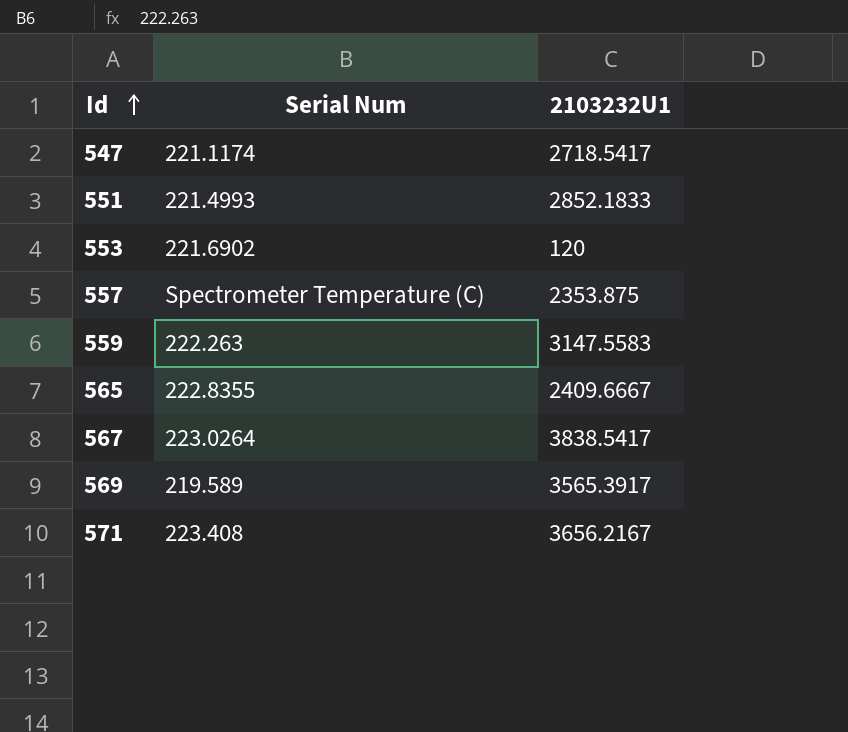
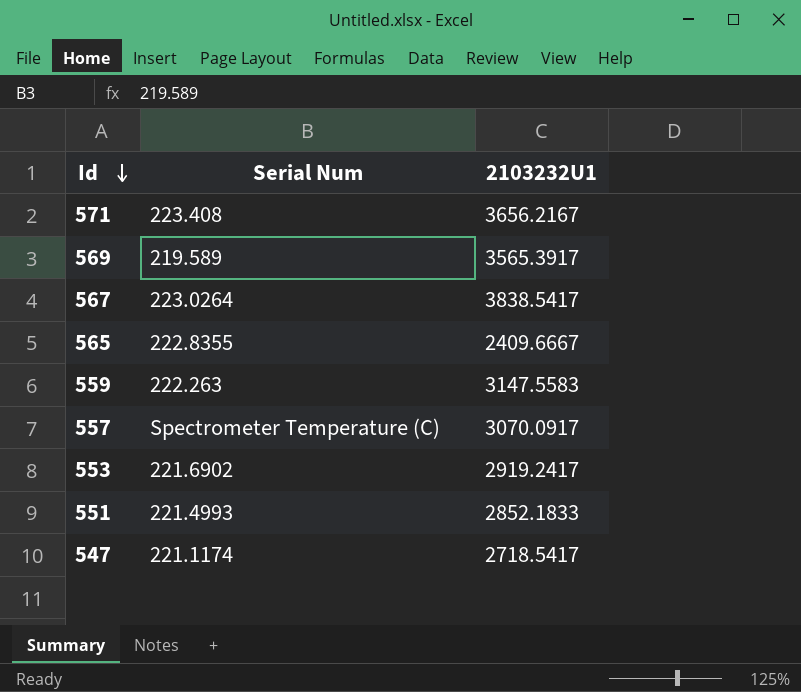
row order: Id ascending -> Id descending
557 | 2103232U1: 2353.875 -> 3070.0917
553 | 2103232U1: 120 -> 2919.2417

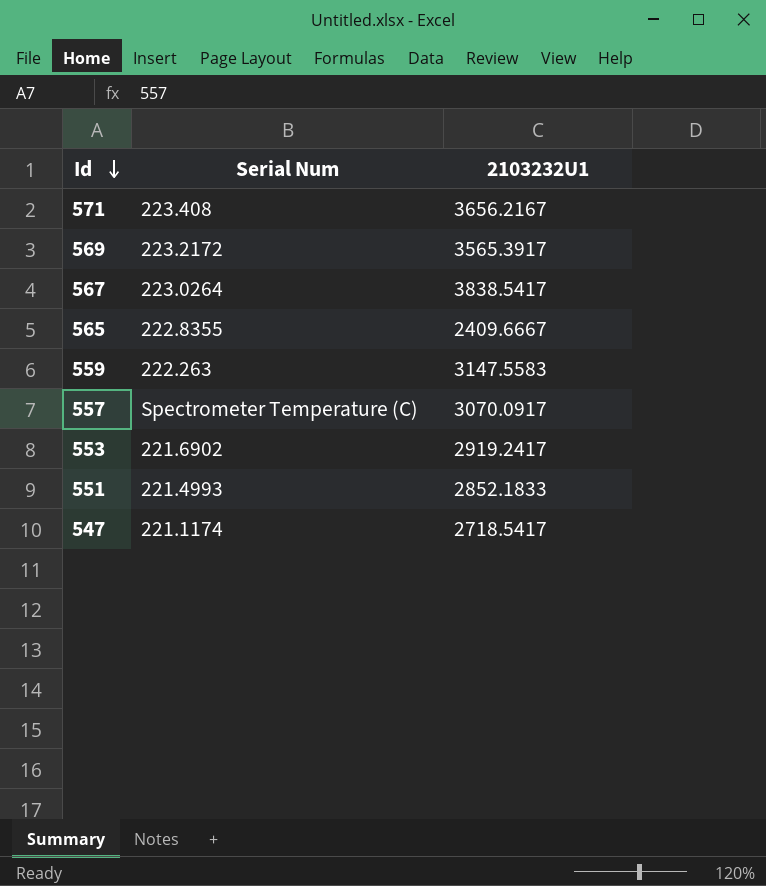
569 | Serial Num: 219.589 -> 223.2172

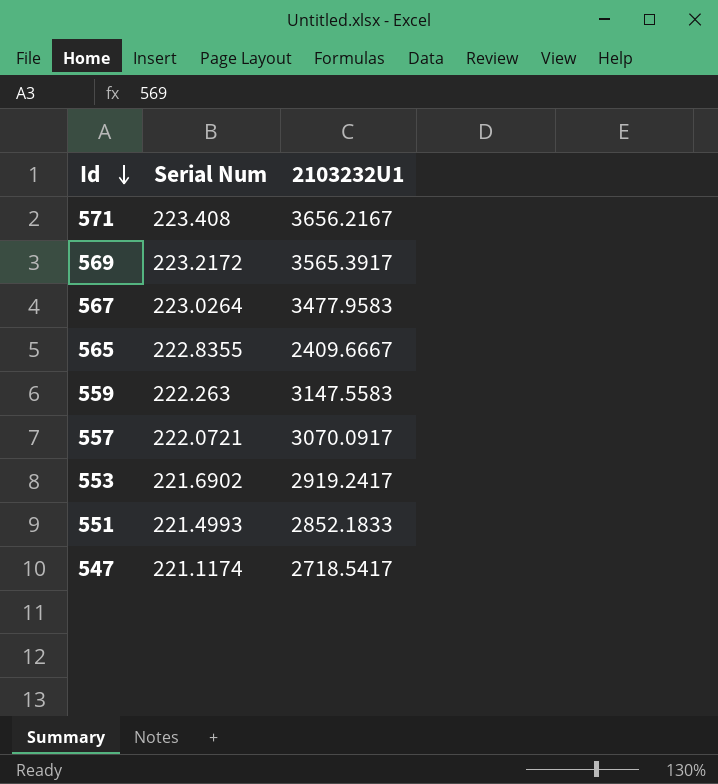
567 | 2103232U1: 3838.5417 -> 3477.9583
557 | Serial Num: Spectrometer Temperature (C) -> 222.0721

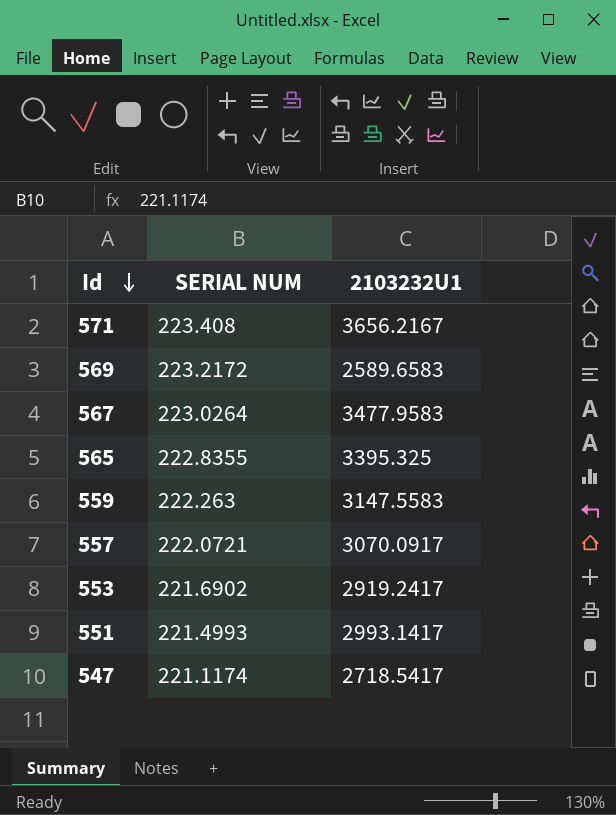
column name: Serial Num -> SERIAL NUM
569 | 2103232U1: 3565.3917 -> 2589.6583
565 | 2103232U1: 2409.6667 -> 3395.325
551 | 2103232U1: 2852.1833 -> 2993.1417

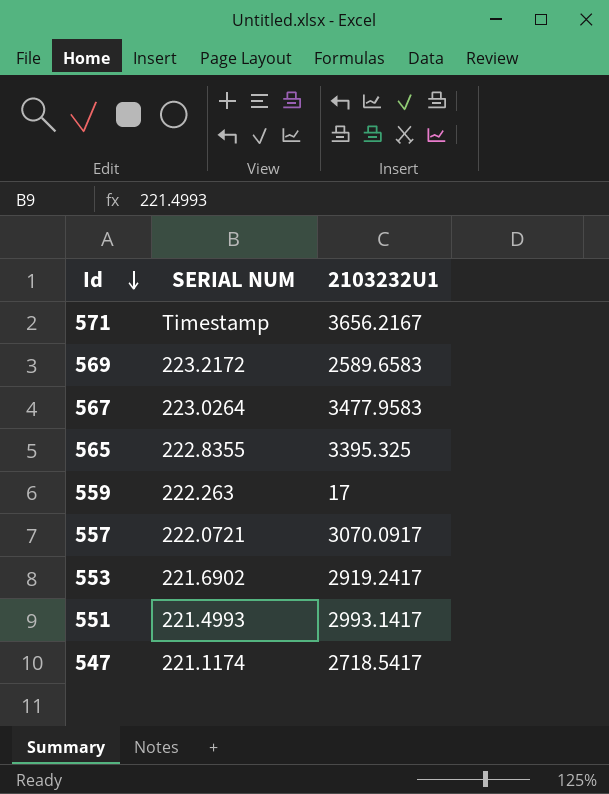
571 | SERIAL NUM: 223.408 -> Timestamp
559 | 2103232U1: 3147.5583 -> 17

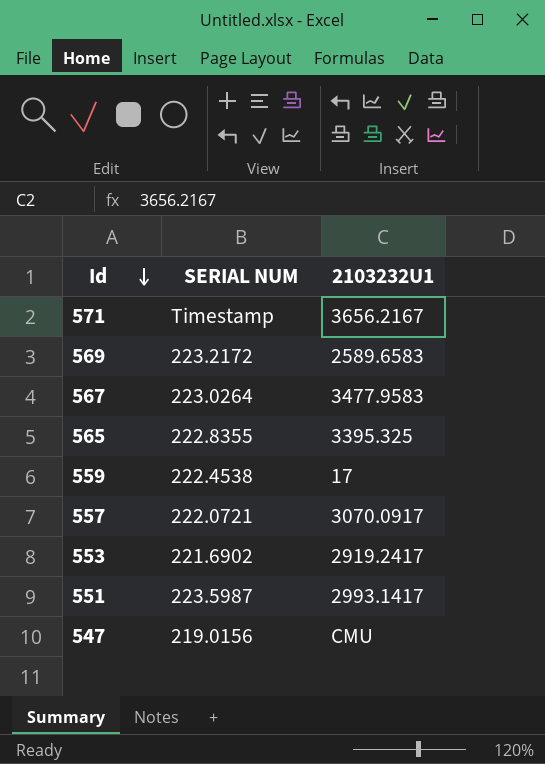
559 | SERIAL NUM: 222.263 -> 222.4538
551 | SERIAL NUM: 221.4993 -> 223.5987
547 | SERIAL NUM: 221.1174 -> 219.0156
547 | 2103232U1: 2718.5417 -> CMU

